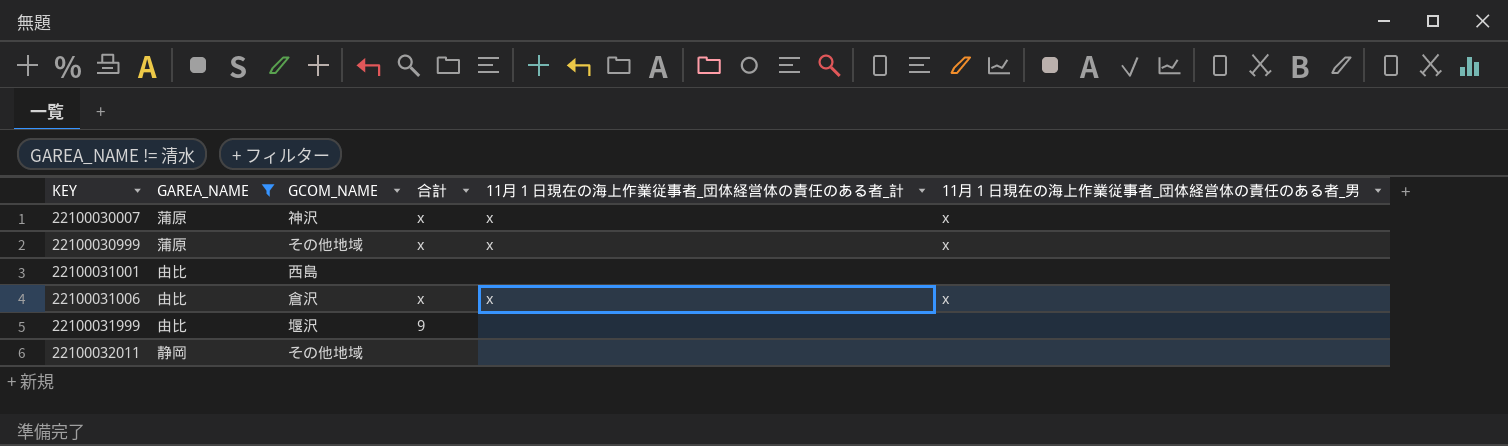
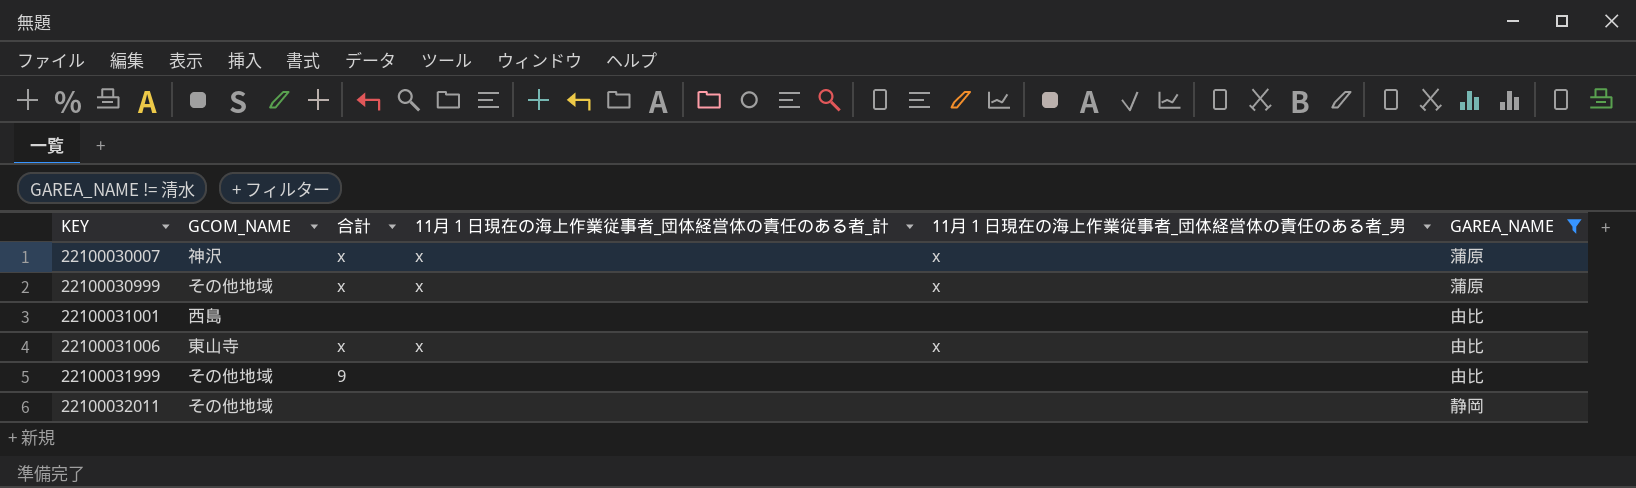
column GAREA_NAME | position: 2 -> 6
22100031006 | GCOM_NAME: 倉沢 -> 東山寺
22100031999 | GCOM_NAME: 堰沢 -> その他地域

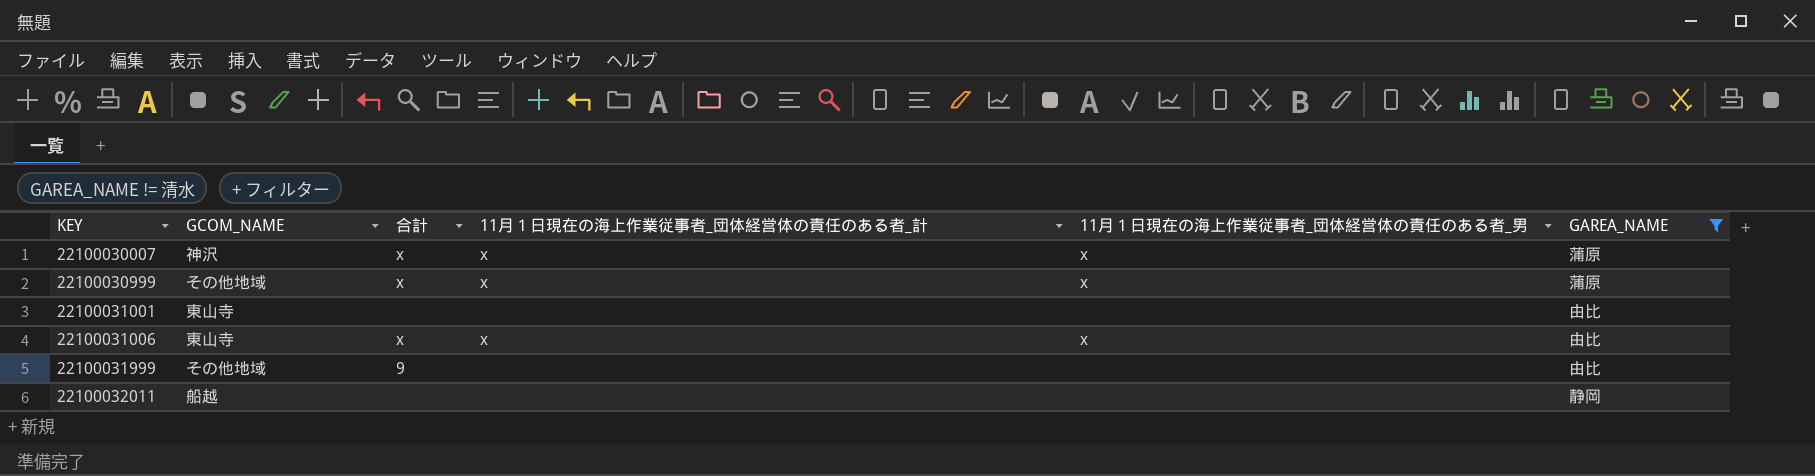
22100031001 | GCOM_NAME: 西島 -> 東山寺
22100032011 | GCOM_NAME: その他地域 -> 船越

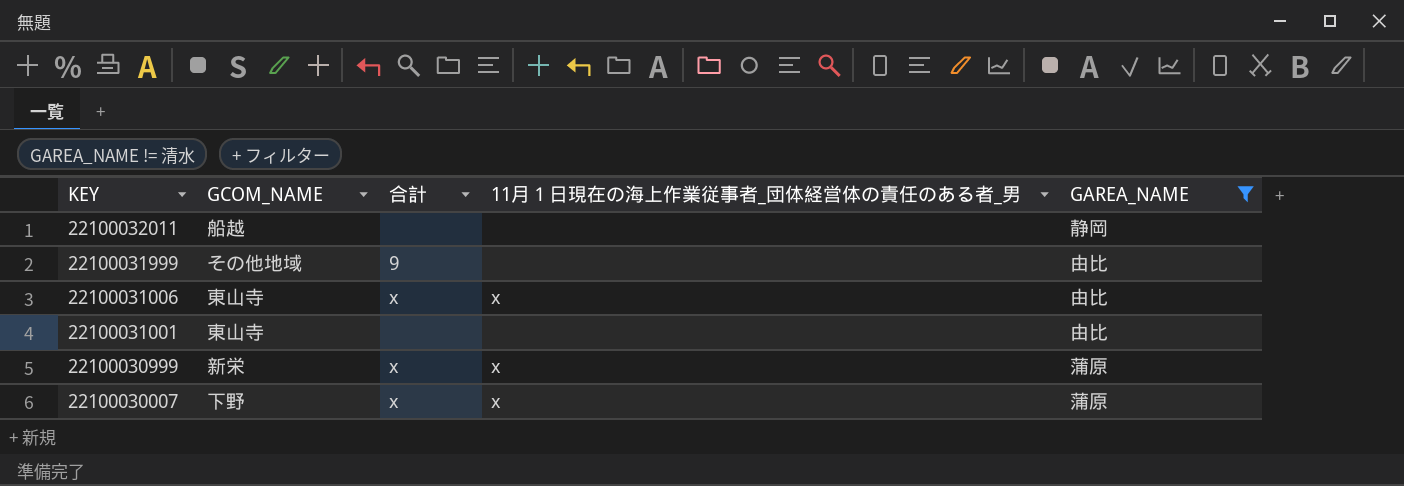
row order: KEY ascending -> KEY descending
column 11月１日現在の海上作業従事者_団体経営体の責任のある者_計 | position: 4 -> none
22100030999 | GCOM_NAME: その他地域 -> 新栄
22100030007 | GCOM_NAME: 神沢 -> 下野

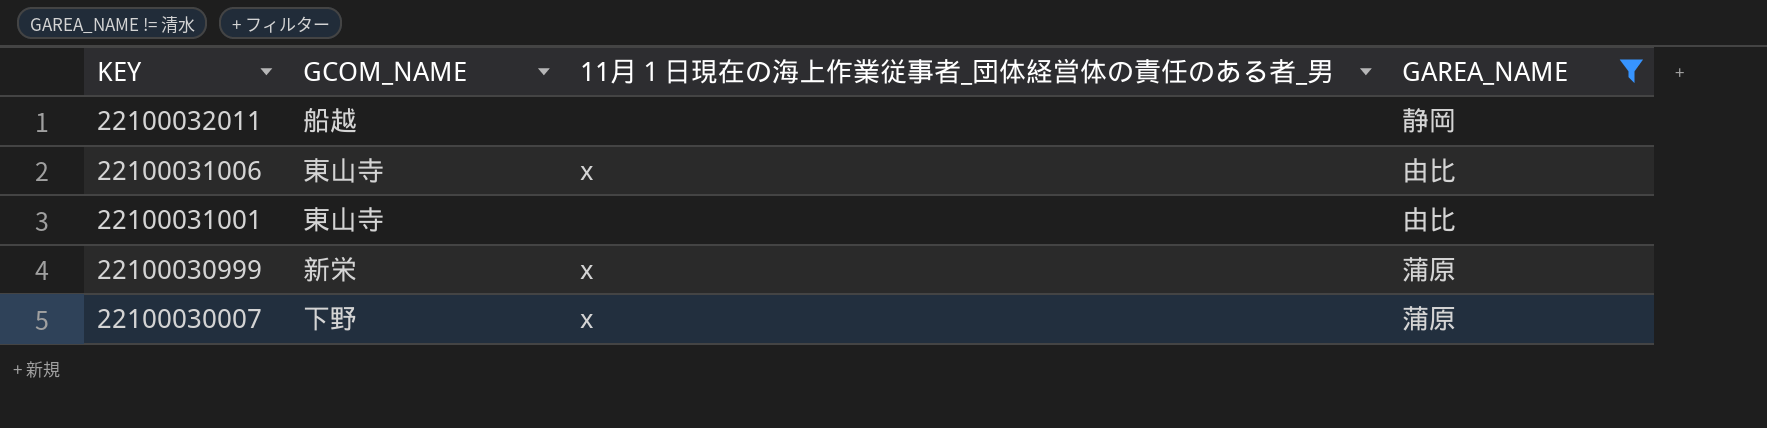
column 合計 | position: 3 -> none
row 22100031999: その他地域 | 9 | none | 由比 -> none

